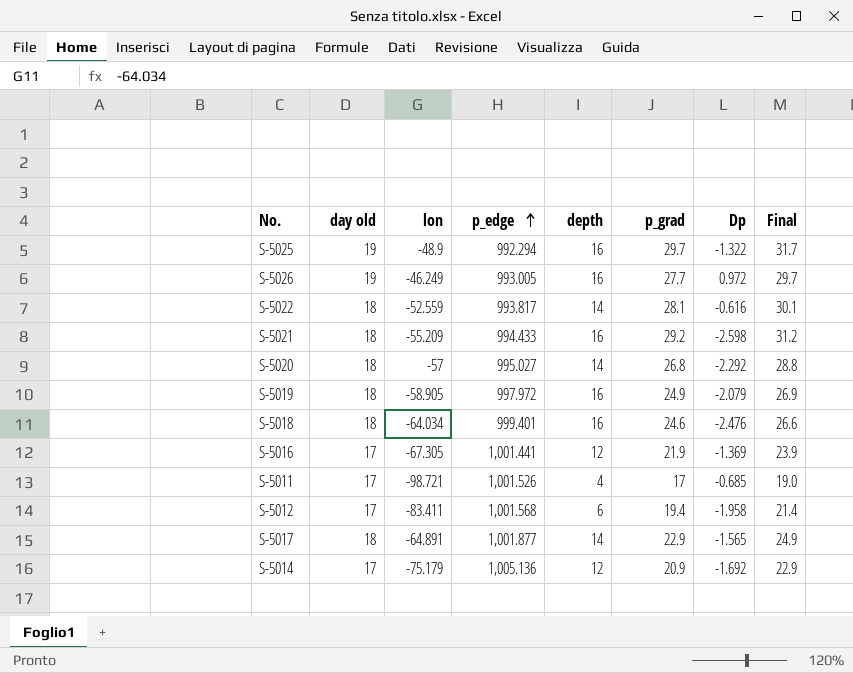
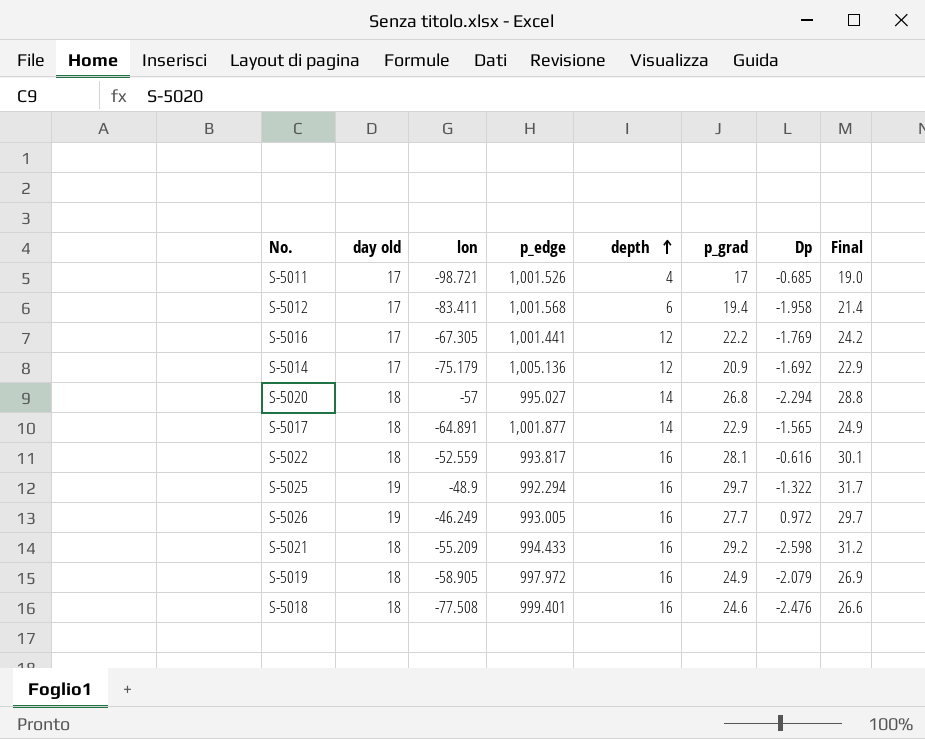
row order: p_edge ascending -> depth ascending
S-5016 | p_grad: 21.9 -> 22.2
S-5016 | Dp: -1.369 -> -1.769
S-5016 | Final: 23.9 -> 24.2
S-5020 | Dp: -2.292 -> -2.294
S-5022 | depth: 14 -> 16
S-5018 | lon: -64.034 -> -77.508

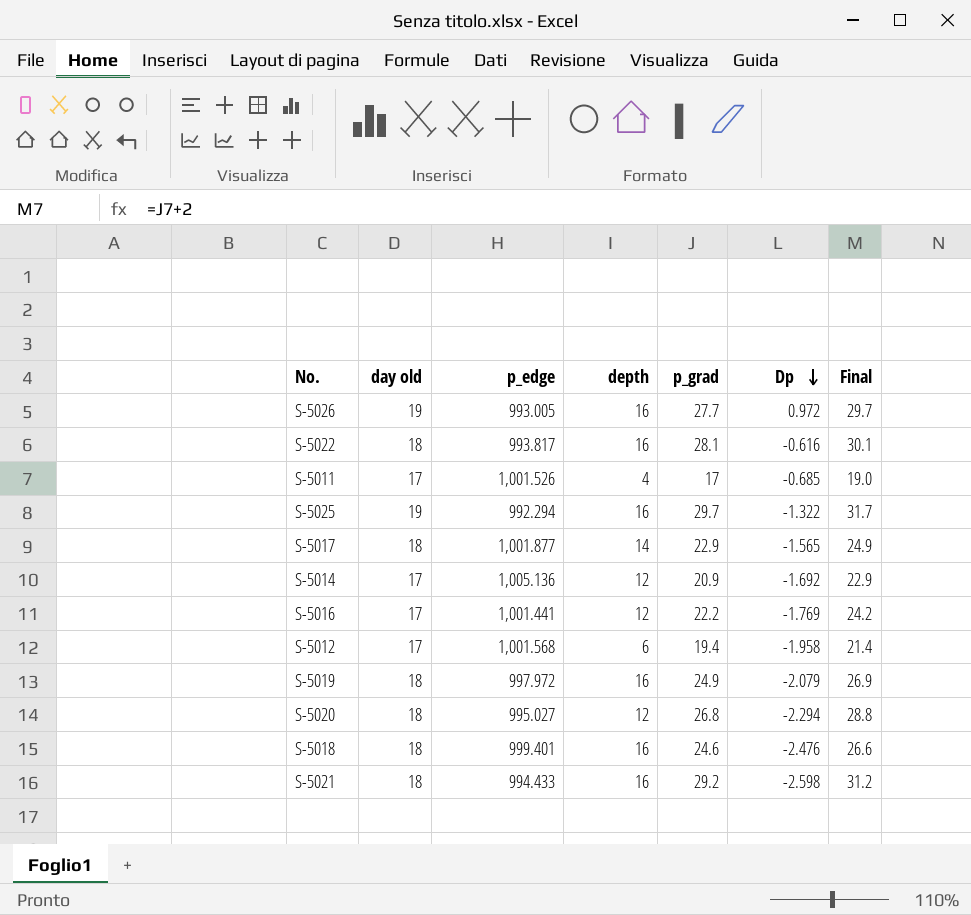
row order: depth ascending -> Dp descending
column lon | position: 3 -> none
S-5020 | depth: 14 -> 12

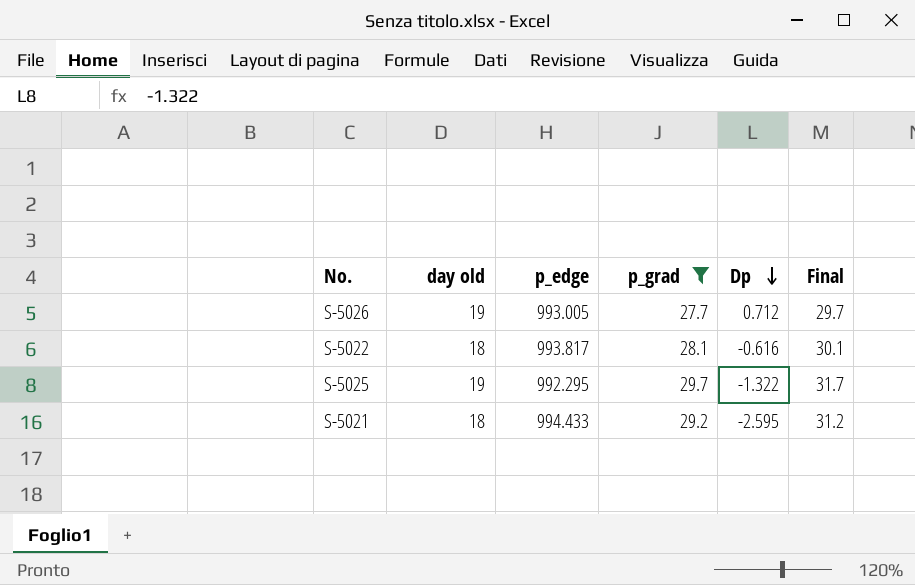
filter: none -> p_grad >= 27.7
column depth | position: 4 -> none
S-5026 | Dp: 0.972 -> 0.712
S-5025 | p_edge: 992.294 -> 992.295
S-5021 | Dp: -2.598 -> -2.595

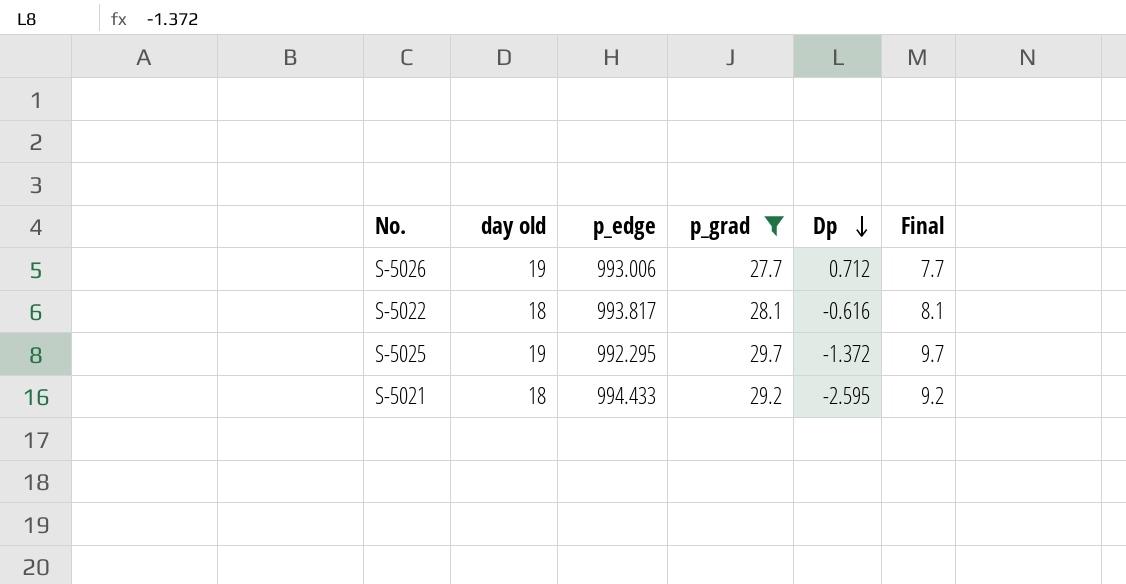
column Final | formula: [p_grad] + 2 -> [p_grad] - 20
S-5026 | p_edge: 993.005 -> 993.006
S-5025 | Dp: -1.322 -> -1.372

